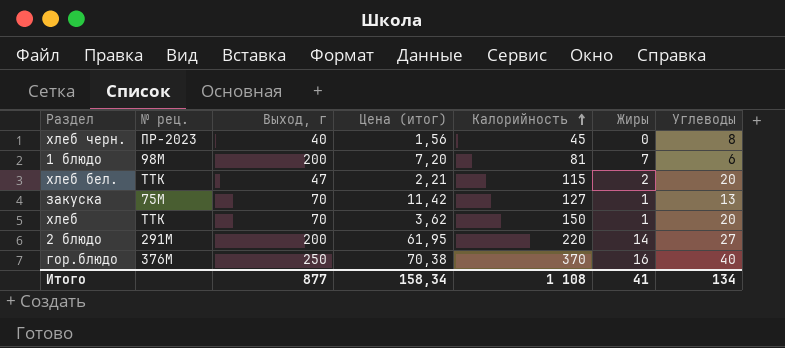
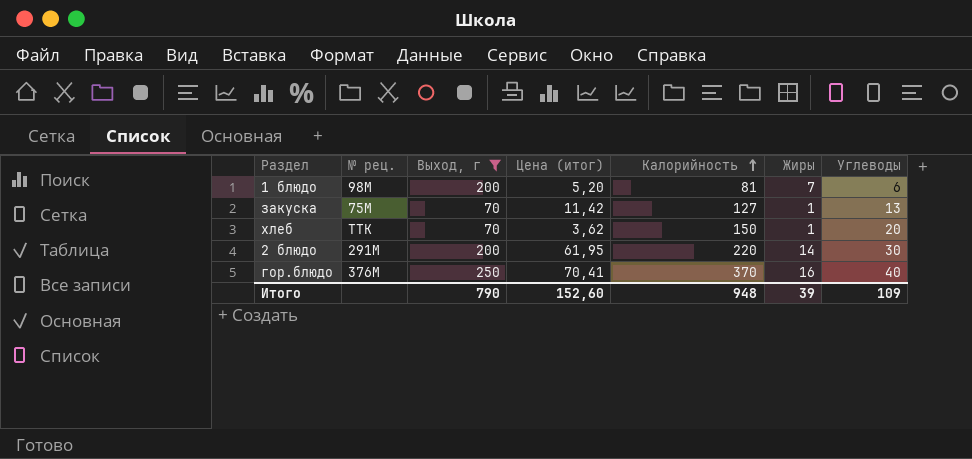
filter: none -> Выход, г >= 70
1 блюдо | Цена (итог): 7,20 -> 5,20
2 блюдо | Углеводы: 27 -> 30
гор.блюдо | Цена (итог): 70,38 -> 70,41
Итого | Выход, г: 877 -> 790
Итого | Цена (итог): 158,34 -> 152,60
Итого | Калорийность: 1 108 -> 948
Итого | Жиры: 41 -> 39
Итого | Углеводы: 134 -> 109

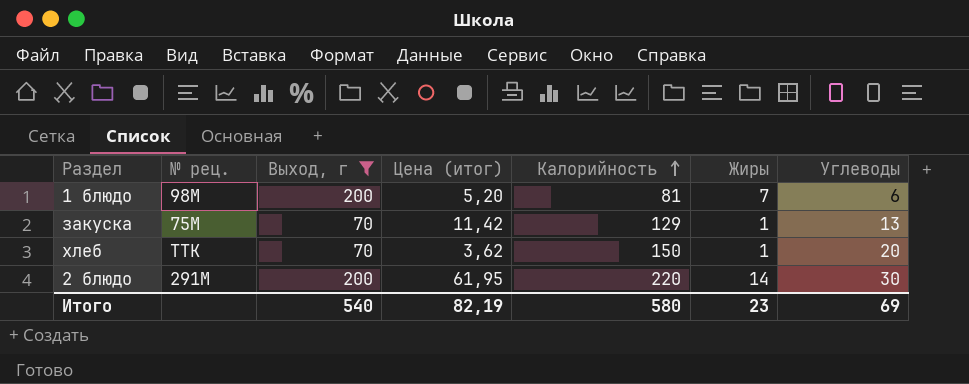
row гор.блюдо: 376М | 250 | 70,41 | 370 | 16 | 40 -> none
закуска | Калорийность: 127 -> 129
Итого | Выход, г: 790 -> 540
Итого | Цена (итог): 152,60 -> 82,19
Итого | Калорийность: 948 -> 580
Итого | Жиры: 39 -> 23
Итого | Углеводы: 109 -> 69

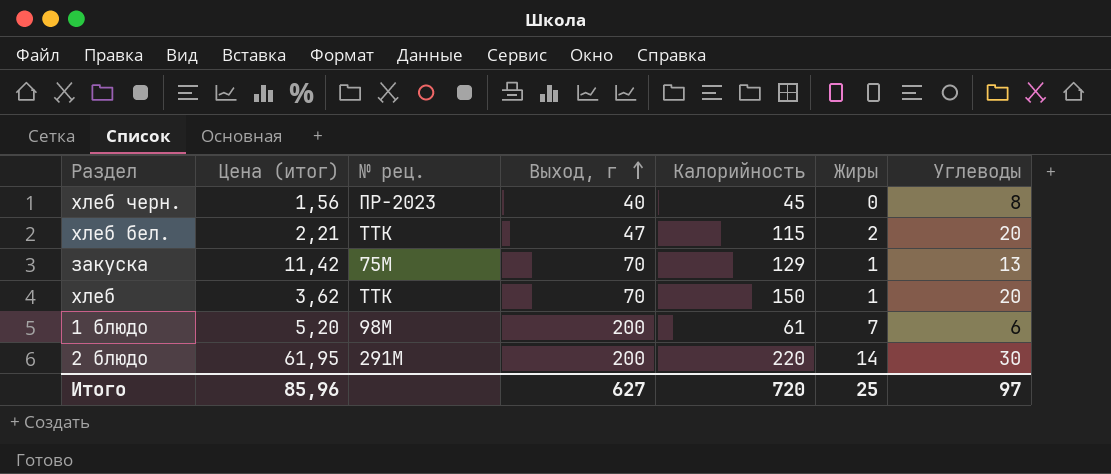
filter: Выход, г >= 70 -> none
row order: Калорийность ascending -> Выход, г ascending
column Цена (итог) | position: 4 -> 2
1 блюдо | Калорийность: 81 -> 61
Итого | Цена (итог): 82,19 -> 85,96
Итого | Выход, г: 540 -> 627
Итого | Калорийность: 580 -> 720
Итого | Жиры: 23 -> 25
Итого | Углеводы: 69 -> 97

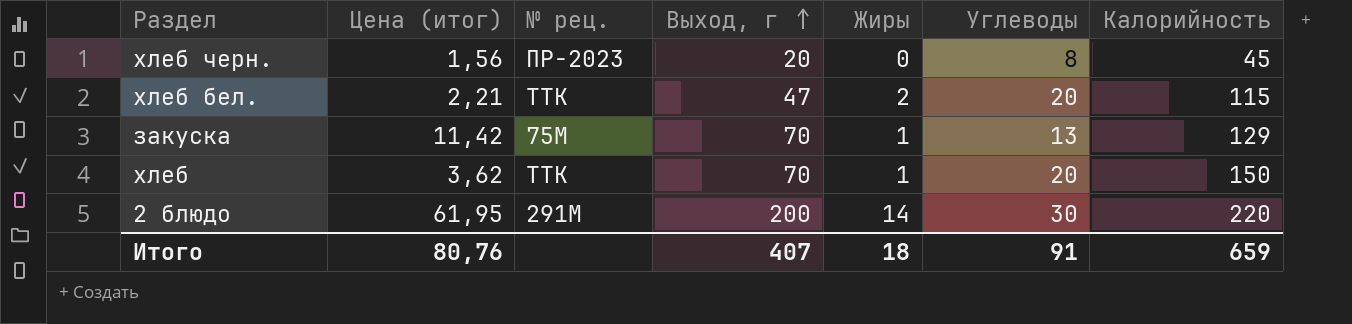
column Калорийность | position: 5 -> 7
row 1 блюдо: 5,20 | 98М | 200 | 61 | 7 | 6 -> none
хлеб черн. | Выход, г: 40 -> 20
Итого | Цена (итог): 85,96 -> 80,76
Итого | Выход, г: 627 -> 407
Итого | Жиры: 25 -> 18
Итого | Углеводы: 97 -> 91
Итого | Калорийность: 720 -> 659

